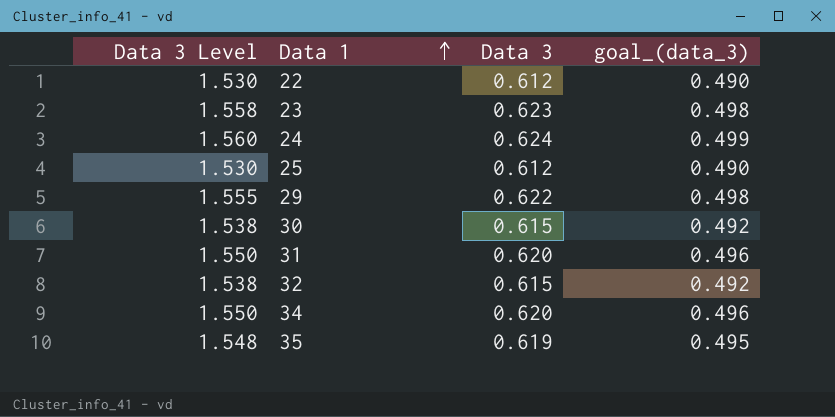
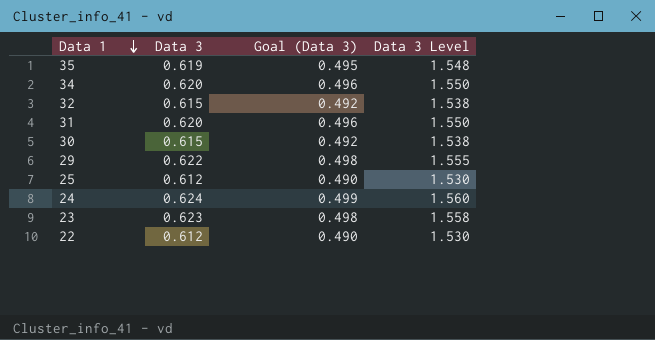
row order: Data 1 ascending -> Data 1 descending
column name: goal_(data_3) -> Goal (Data 3)
column Data 3 Level | position: 1 -> 4

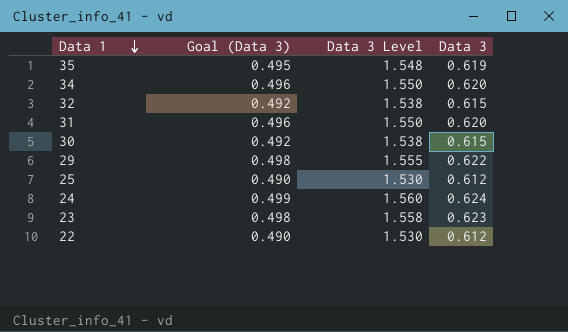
column Data 3 | position: 2 -> 4

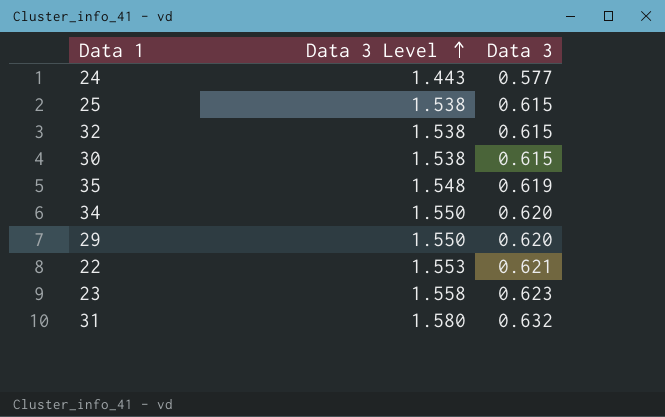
row order: Data 1 descending -> Data 3 Level ascending
column Goal (Data 3) | formula: [Data 3] * 0.8 -> none
24 | Data 3 Level: 1.560 -> 1.443
24 | Data 3: 0.624 -> 0.577
25 | Data 3 Level: 1.530 -> 1.538
25 | Data 3: 0.612 -> 0.615
29 | Data 3 Level: 1.555 -> 1.550
29 | Data 3: 0.622 -> 0.620
22 | Data 3 Level: 1.530 -> 1.553
22 | Data 3: 0.612 -> 0.621
31 | Data 3 Level: 1.550 -> 1.580
31 | Data 3: 0.620 -> 0.632

